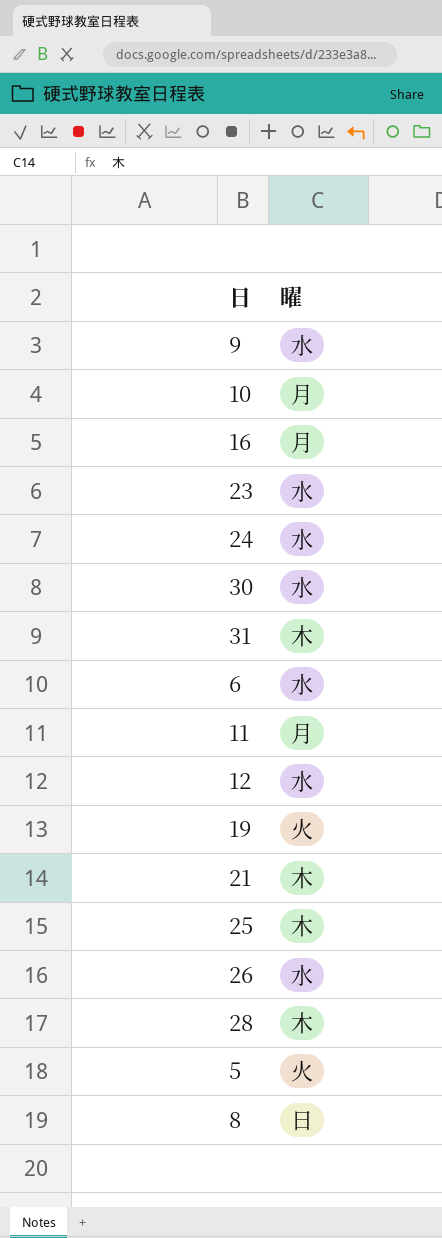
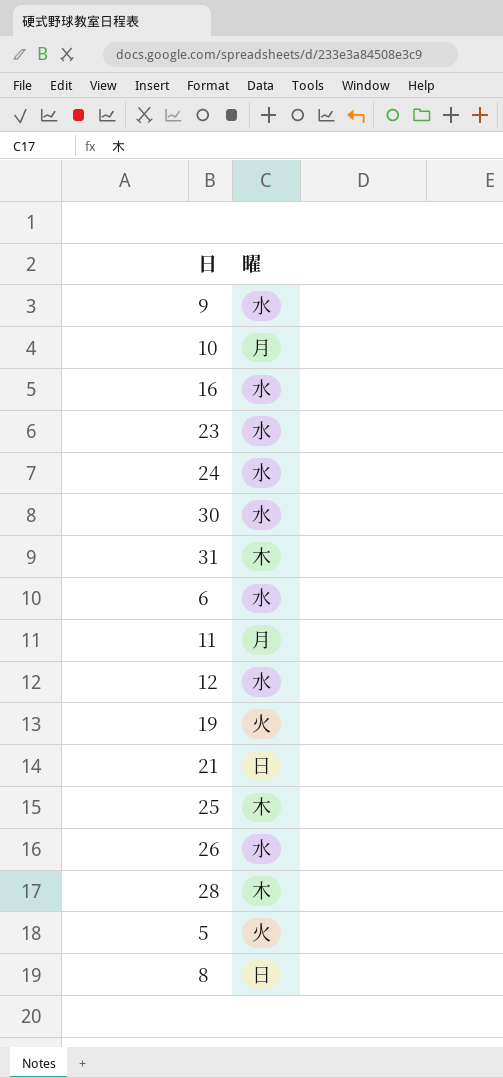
16 | 曜: 月 -> 水
21 | 曜: 木 -> 日

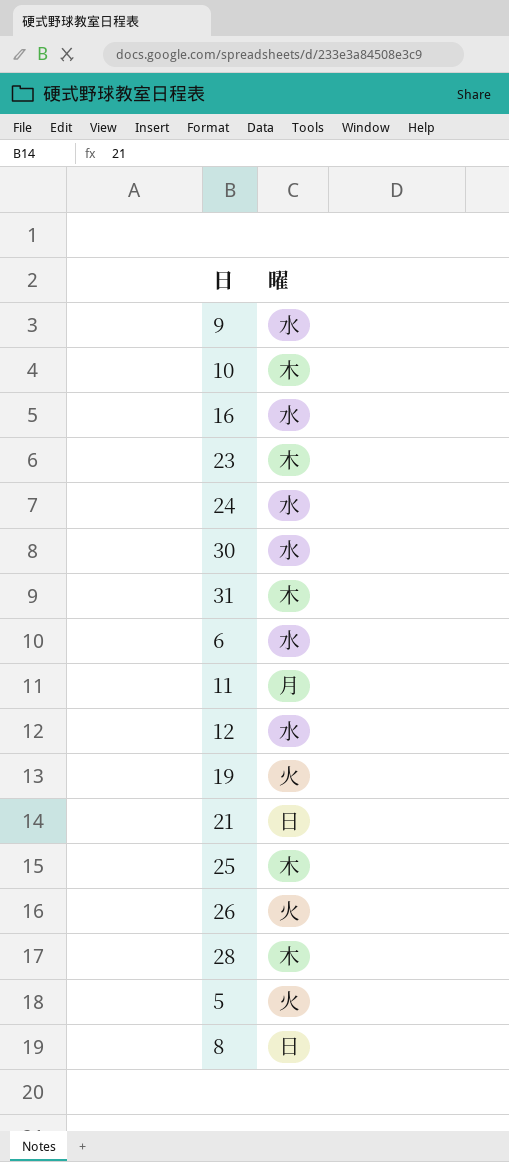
10 | 曜: 月 -> 木
23 | 曜: 水 -> 木
26 | 曜: 水 -> 火

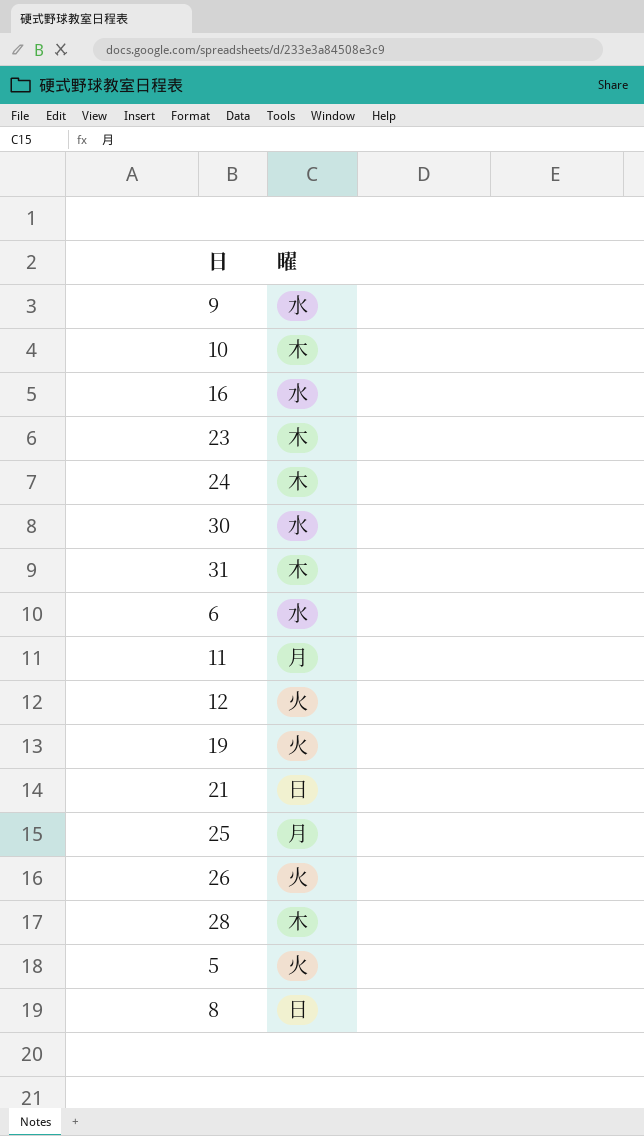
24 | 曜: 水 -> 木
12 | 曜: 水 -> 火
25 | 曜: 木 -> 月

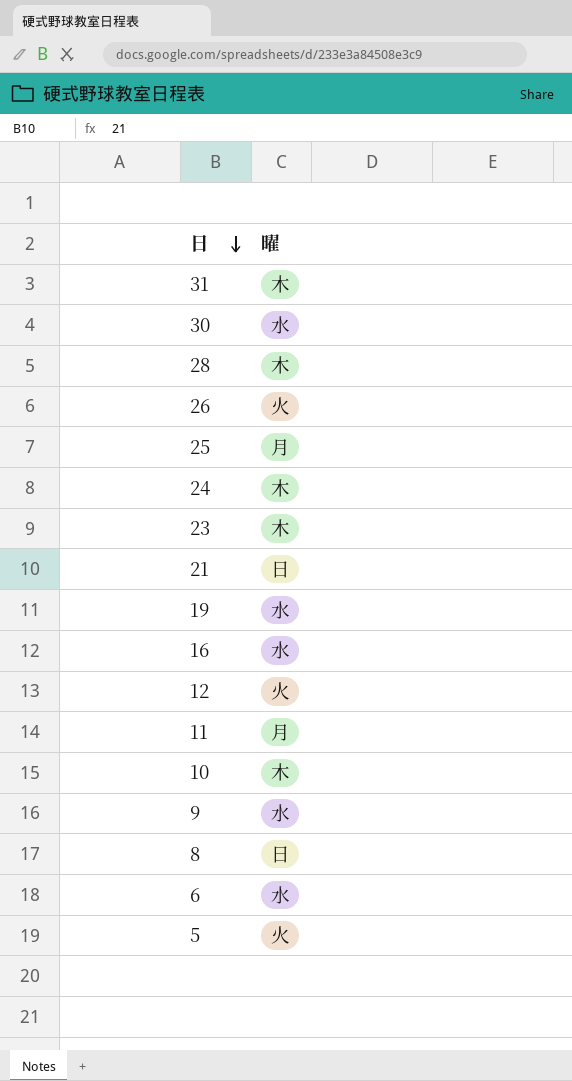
row order: none -> 日 descending
19 | 曜: 火 -> 水

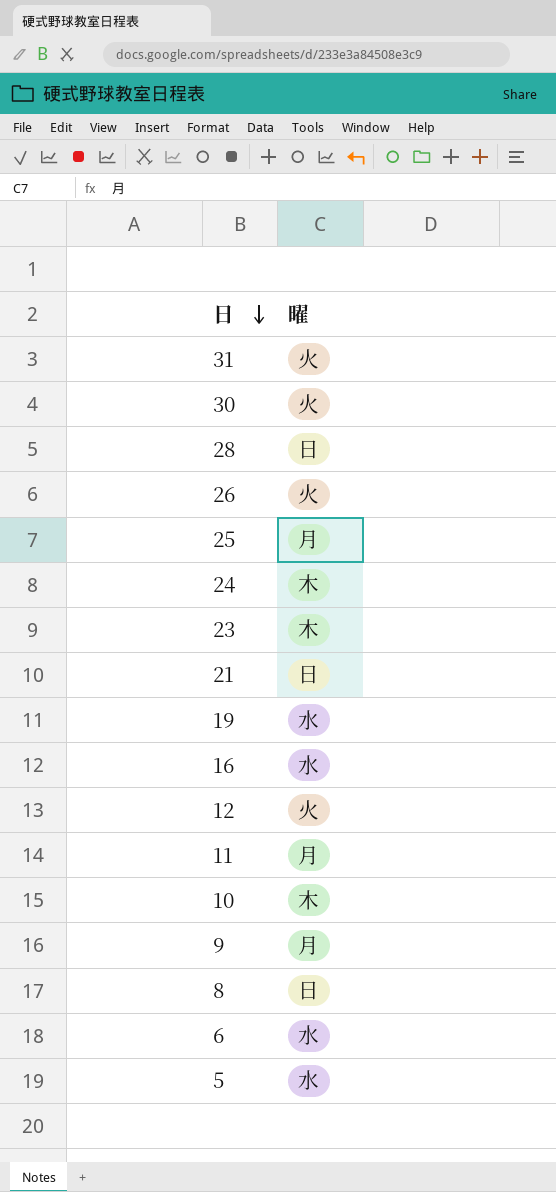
31 | 曜: 木 -> 火
30 | 曜: 水 -> 火
28 | 曜: 木 -> 日
9 | 曜: 水 -> 月
5 | 曜: 火 -> 水

